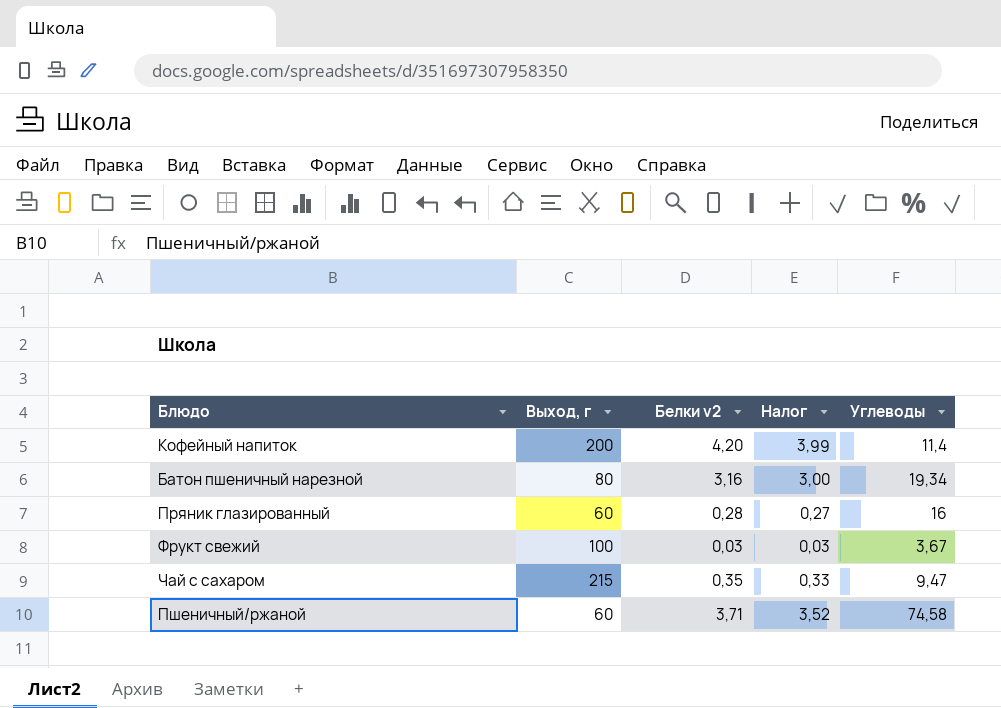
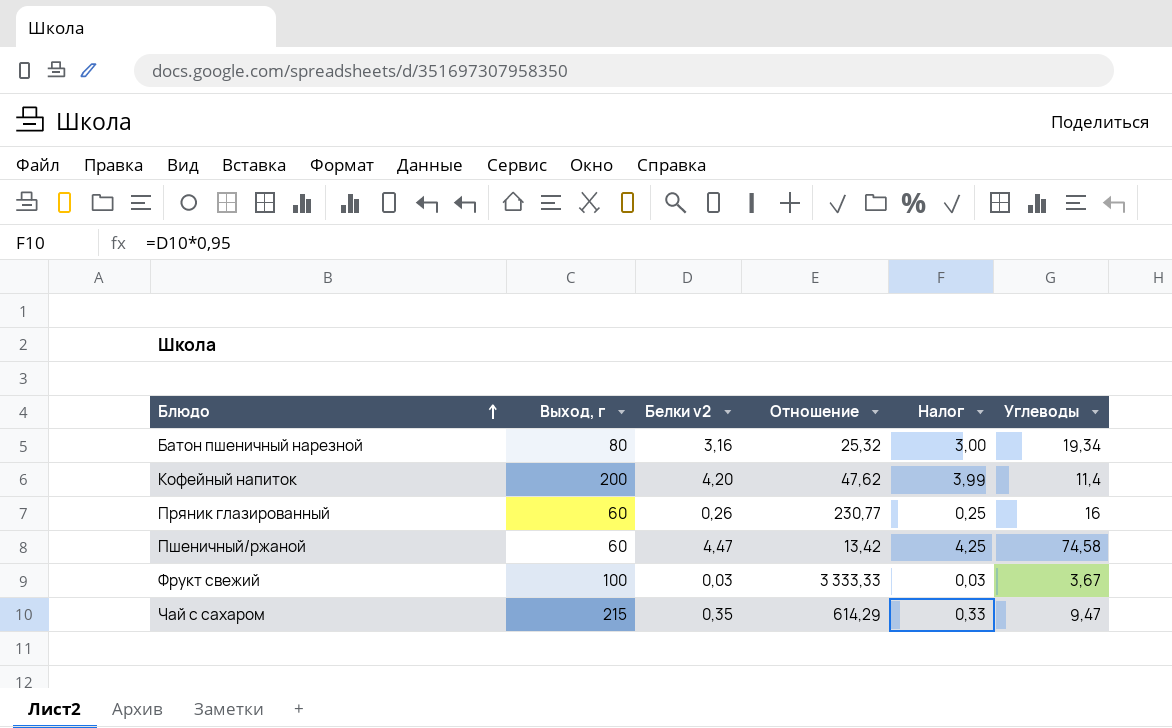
row order: none -> Блюдо ascending
column Отношение | formula: none -> [Выход, г] / [Белки v2]
Пряник глазированный | Белки v2: 0,28 -> 0,26
Пряник глазированный | Налог: 0,27 -> 0,25
Пшеничный/ржаной | Белки v2: 3,71 -> 4,47
Пшеничный/ржаной | Налог: 3,52 -> 4,25

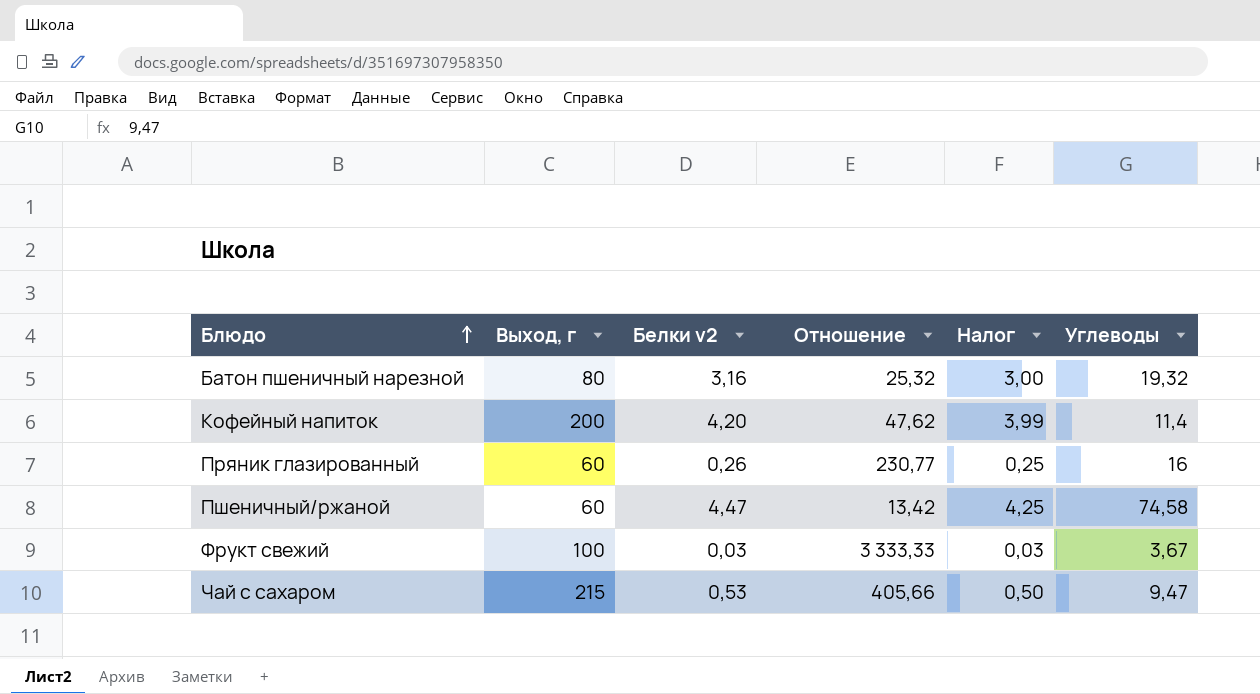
Батон пшеничный нарезной | Углеводы: 19,34 -> 19,32
Чай с сахаром | Белки v2: 0,35 -> 0,53
Чай с сахаром | Отношение: 614,29 -> 405,66
Чай с сахаром | Налог: 0,33 -> 0,50

